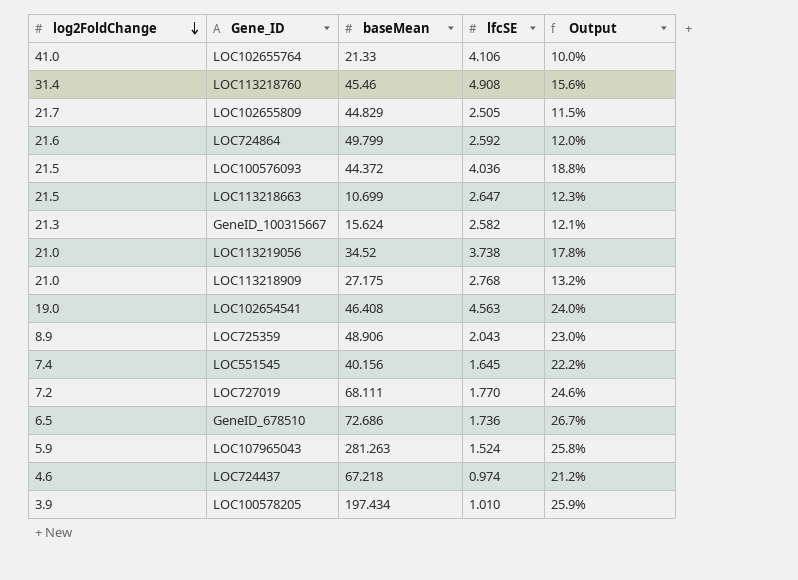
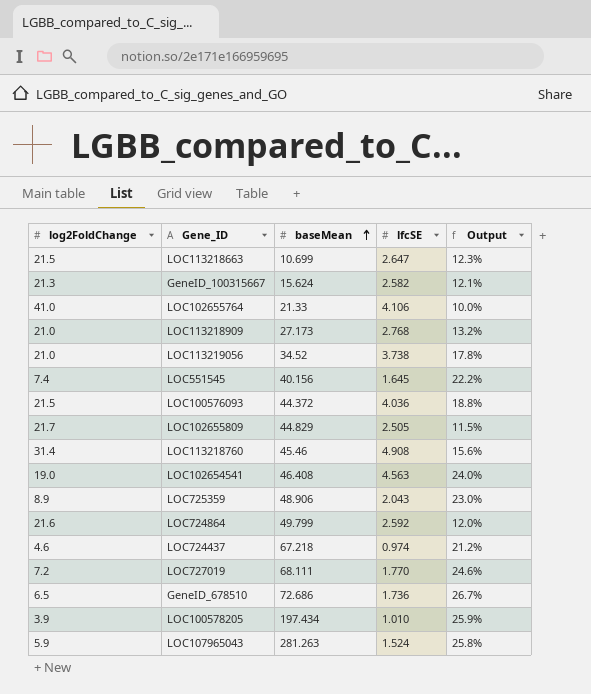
row order: log2FoldChange descending -> baseMean ascending
LOC113218909 | baseMean: 27.175 -> 27.173

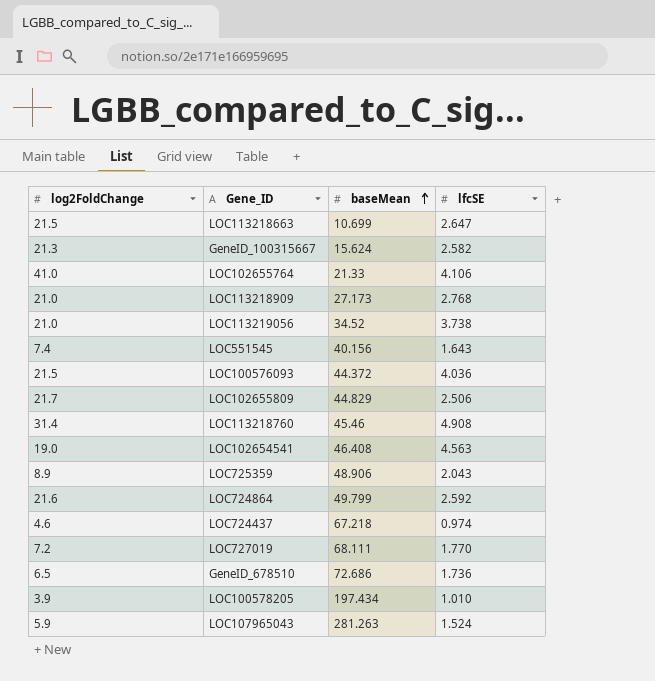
column Output | formula: [lfcSE] / [log2FoldChange] -> none
LOC551545 | lfcSE: 1.645 -> 1.643
LOC102655809 | lfcSE: 2.505 -> 2.506

